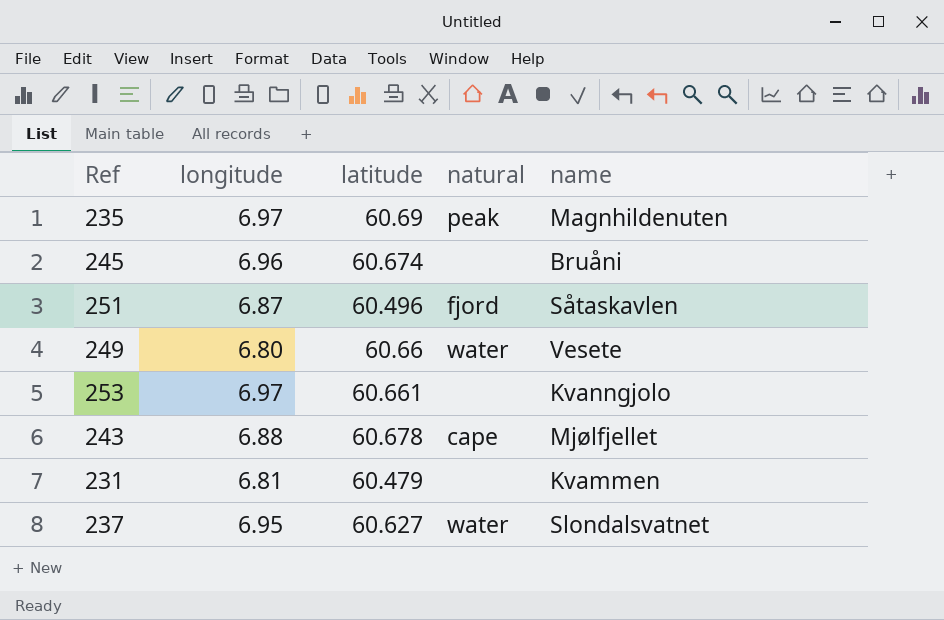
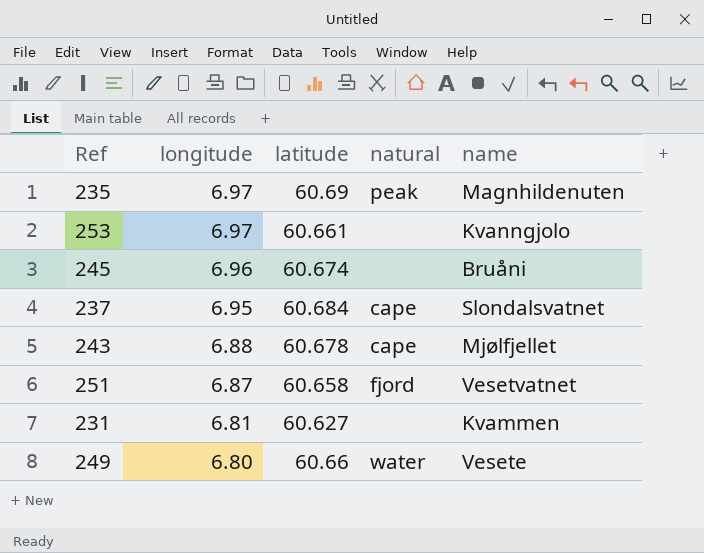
row order: none -> longitude descending
237 | latitude: 60.627 -> 60.684
237 | natural: water -> cape
251 | latitude: 60.496 -> 60.658
251 | name: Såtaskavlen -> Vesetvatnet
231 | latitude: 60.479 -> 60.627

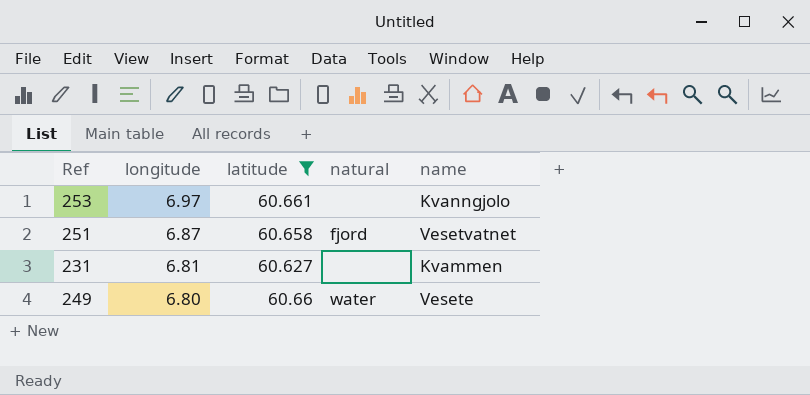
filter: none -> latitude <= 60.661

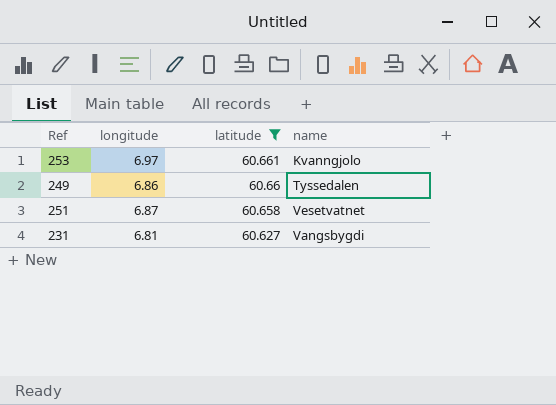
row order: longitude descending -> latitude descending
column natural | position: 4 -> none
249 | longitude: 6.80 -> 6.86
249 | name: Vesete -> Tyssedalen
231 | name: Kvammen -> Vangsbygdi

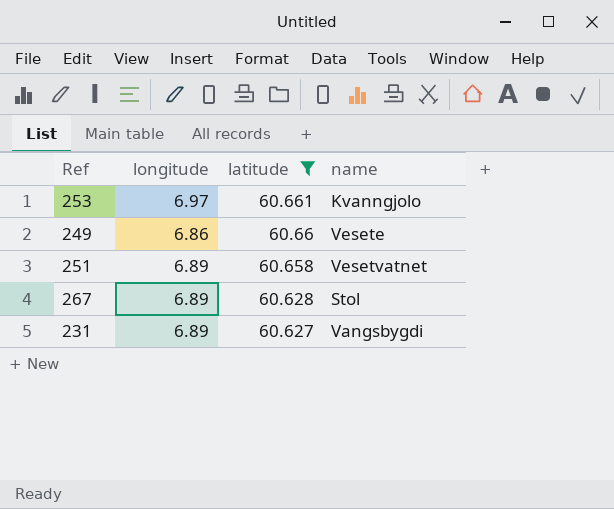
249 | name: Tyssedalen -> Vesete
251 | longitude: 6.87 -> 6.89
row 267: none -> 6.89 | 60.628 | Stol
231 | longitude: 6.81 -> 6.89

